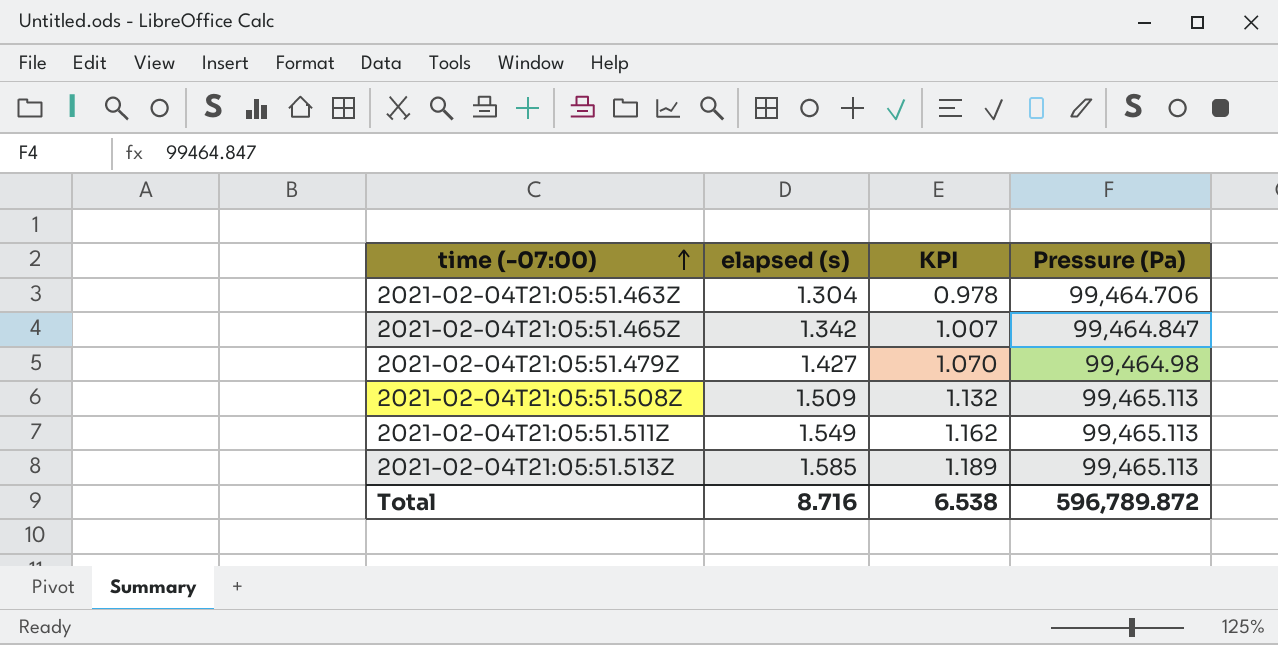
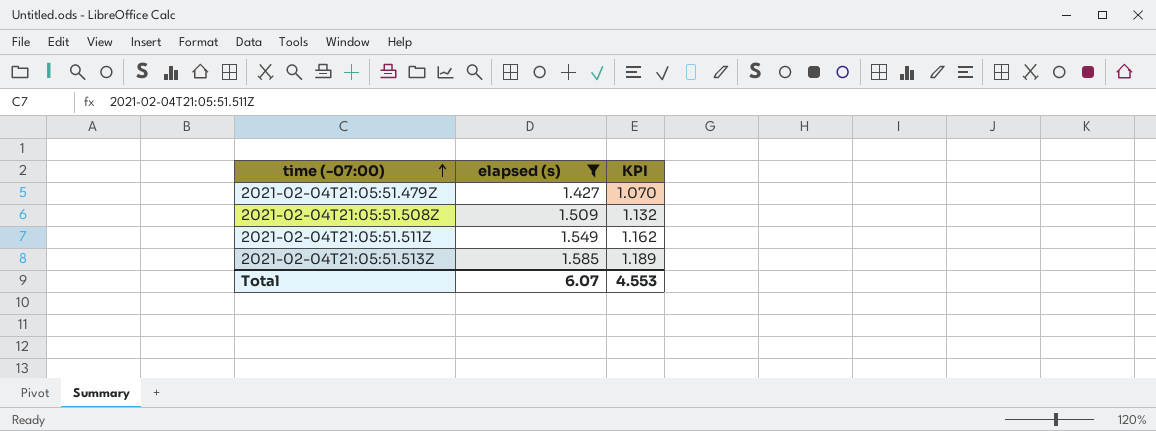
filter: none -> elapsed (s) >= 1.427
column Pressure (Pa) | position: 4 -> none
Total | elapsed (s): 8.716 -> 6.07
Total | KPI: 6.538 -> 4.553

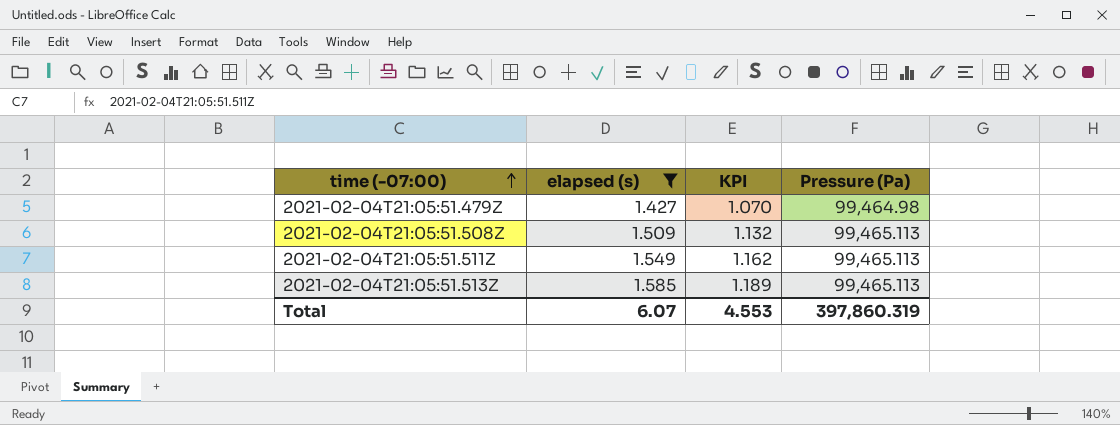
column Pressure (Pa) | position: none -> 4

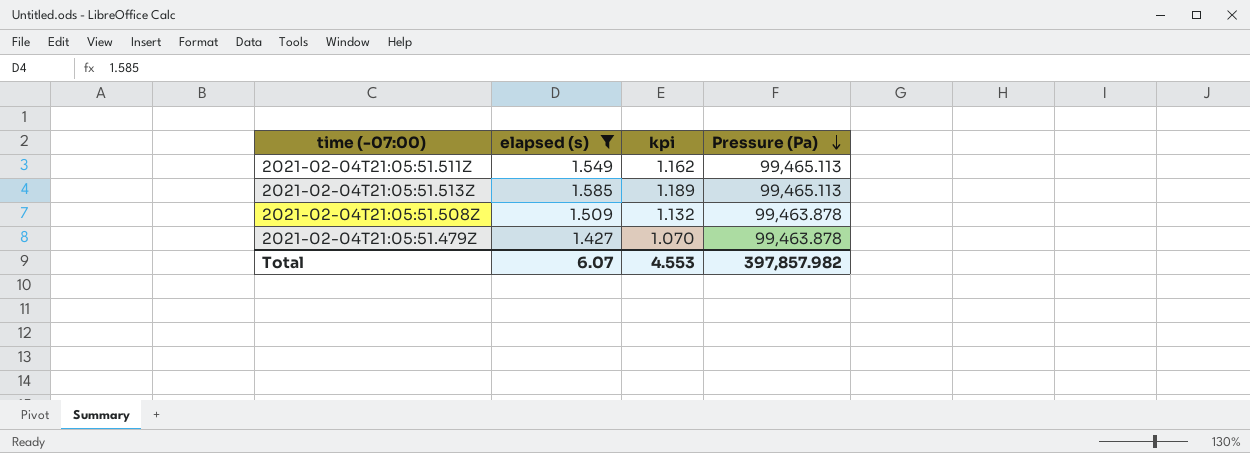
row order: time (-07:00) ascending -> Pressure (Pa) descending
column name: KPI -> kpi
2021-02-04T21:05:51.508Z | Pressure (Pa): 99,465.113 -> 99,463.878
2021-02-04T21:05:51.479Z | Pressure (Pa): 99,464.98 -> 99,463.878
Total | Pressure (Pa): 397,860.319 -> 397,857.982

